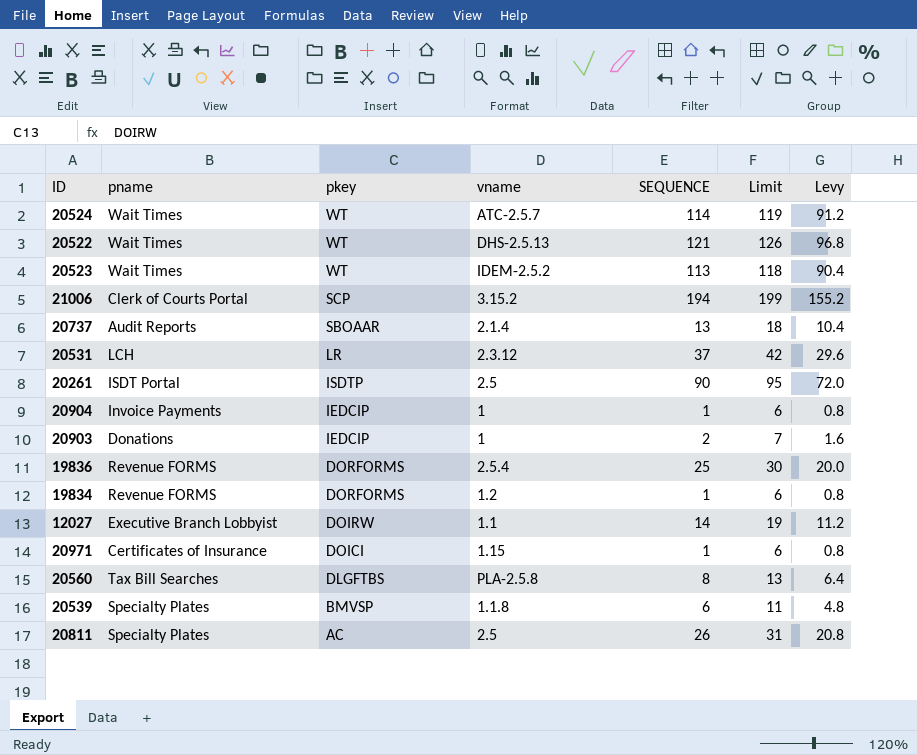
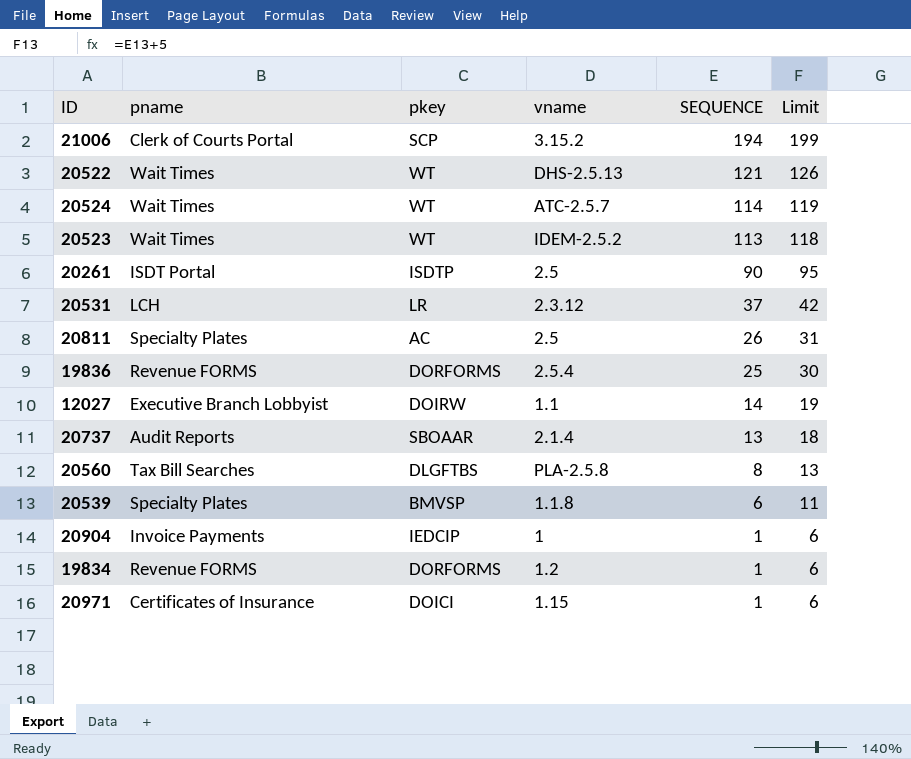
row order: pkey descending -> SEQUENCE descending
column Levy | formula: [SEQUENCE] * 0.8 -> none
row 20903: Donations | IEDCIP | 1 | 2 | 7 | 1.6 -> none

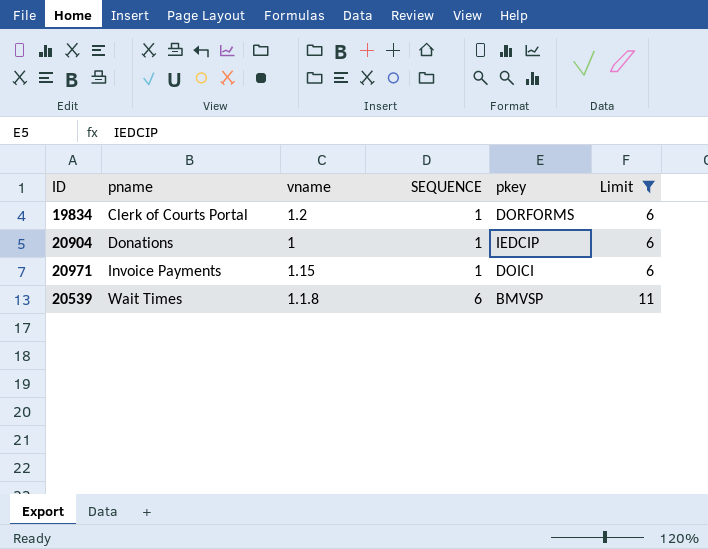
filter: none -> Limit <= 11
row order: SEQUENCE descending -> pname ascending
column pkey | position: 3 -> 5
19834 | pname: Revenue FORMS -> Clerk of Courts Portal
20904 | pname: Invoice Payments -> Donations
20971 | pname: Certificates of Insurance -> Invoice Payments
20539 | pname: Specialty Plates -> Wait Times

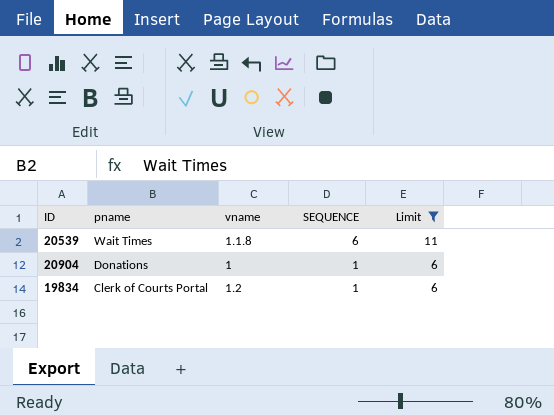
row order: pname ascending -> pname descending
column pkey | position: 5 -> none
row 20971: Invoice Payments | 1.15 | 1 | DOICI | 6 -> none

